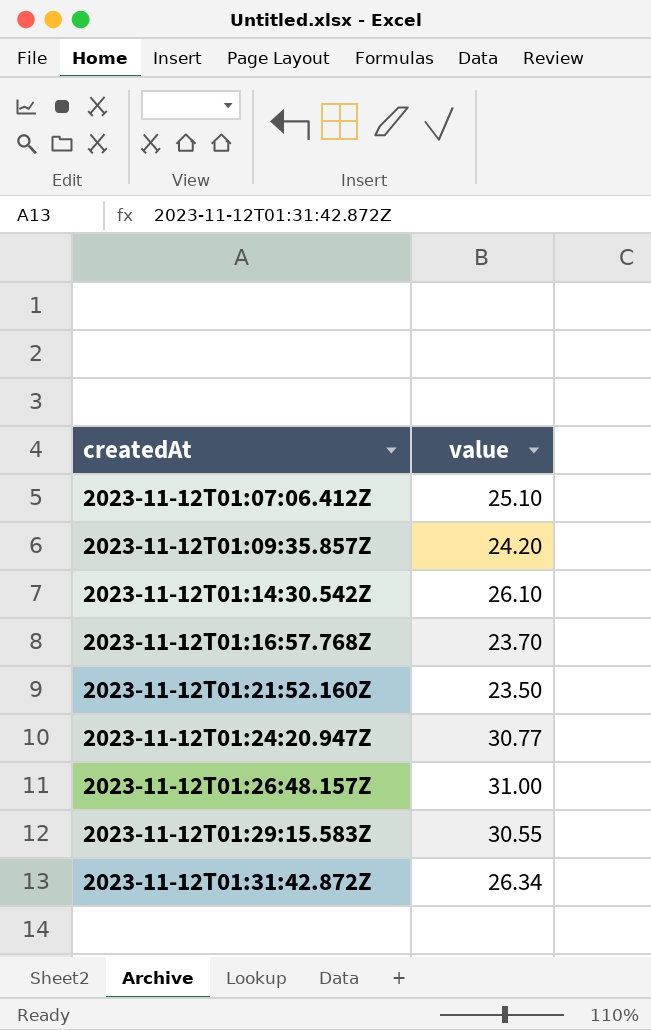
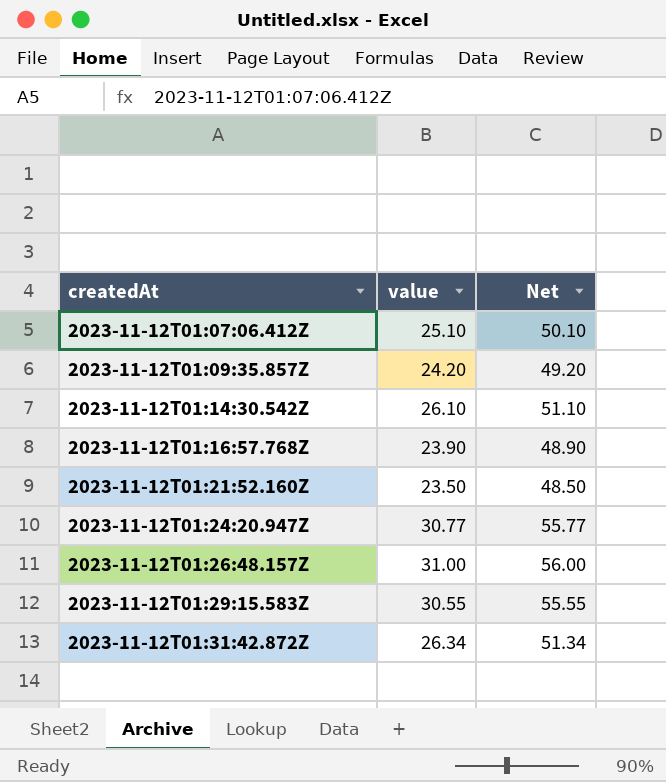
column Net | formula: none -> [value] + 25
2023-11-12T01:16:57.768Z | value: 23.70 -> 23.90

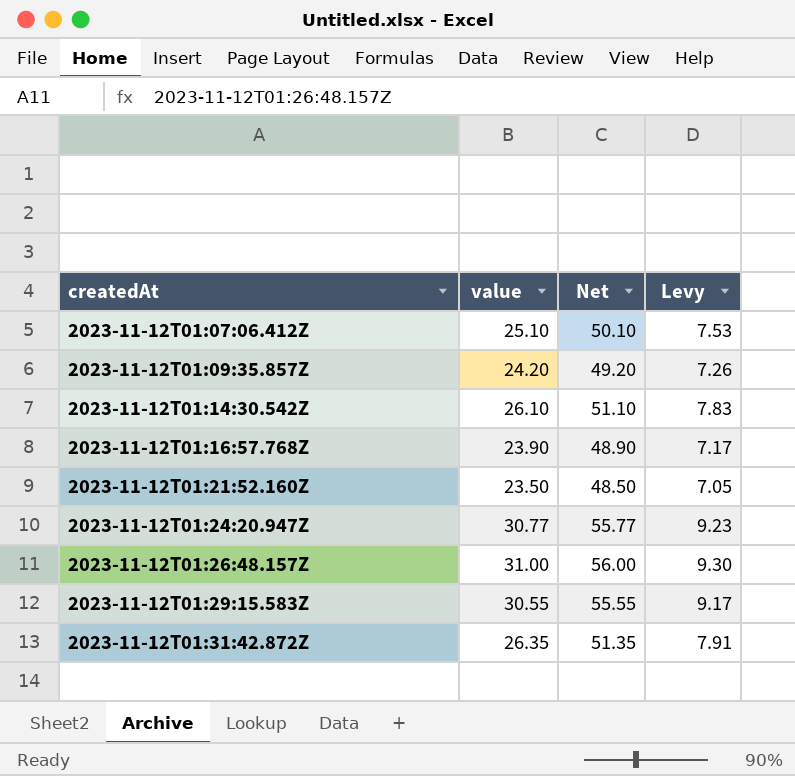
column Levy | formula: none -> [value] * 0.3
2023-11-12T01:31:42.872Z | value: 26.34 -> 26.35
2023-11-12T01:31:42.872Z | Net: 51.34 -> 51.35

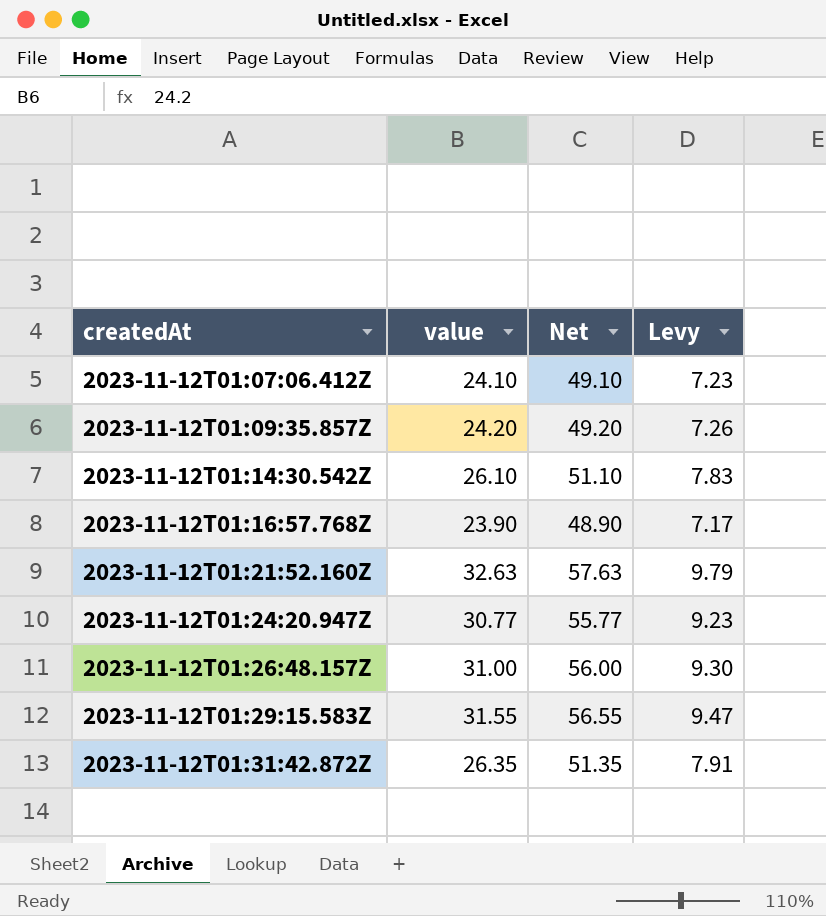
2023-11-12T01:07:06.412Z | value: 25.10 -> 24.10
2023-11-12T01:07:06.412Z | Net: 50.10 -> 49.10
2023-11-12T01:07:06.412Z | Levy: 7.53 -> 7.23
2023-11-12T01:21:52.160Z | value: 23.50 -> 32.63
2023-11-12T01:21:52.160Z | Net: 48.50 -> 57.63
2023-11-12T01:21:52.160Z | Levy: 7.05 -> 9.79
2023-11-12T01:29:15.583Z | value: 30.55 -> 31.55
2023-11-12T01:29:15.583Z | Net: 55.55 -> 56.55
2023-11-12T01:29:15.583Z | Levy: 9.17 -> 9.47

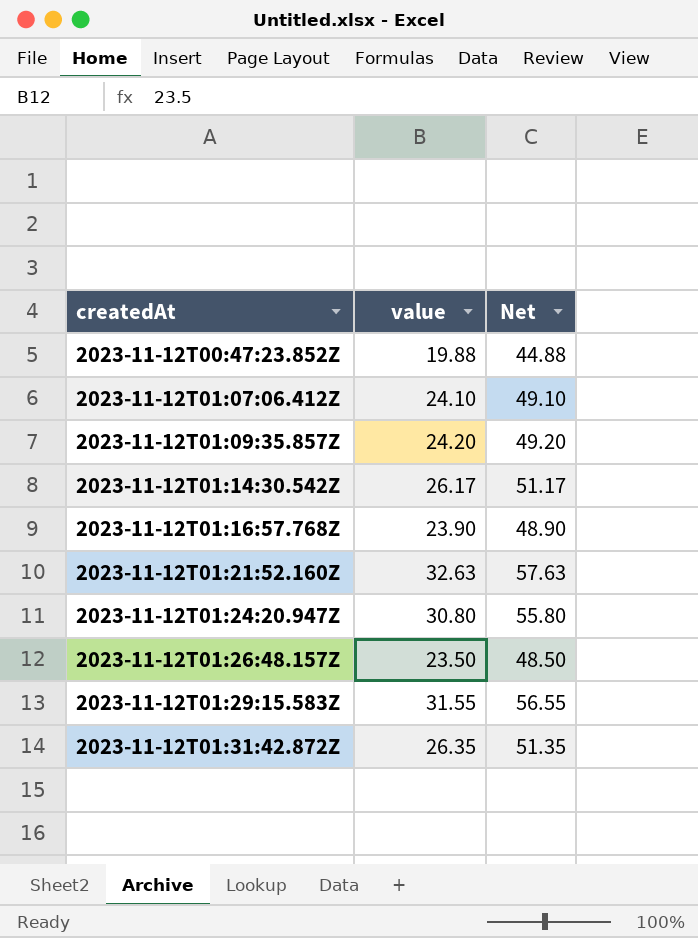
column Levy | formula: [value] * 0.3 -> none
row 2023-11-12T00:47:23.852Z: none -> 19.88 | 44.88
2023-11-12T01:14:30.542Z | value: 26.10 -> 26.17
2023-11-12T01:14:30.542Z | Net: 51.10 -> 51.17
2023-11-12T01:24:20.947Z | value: 30.77 -> 30.80
2023-11-12T01:24:20.947Z | Net: 55.77 -> 55.80
2023-11-12T01:26:48.157Z | value: 31.00 -> 23.50
2023-11-12T01:26:48.157Z | Net: 56.00 -> 48.50

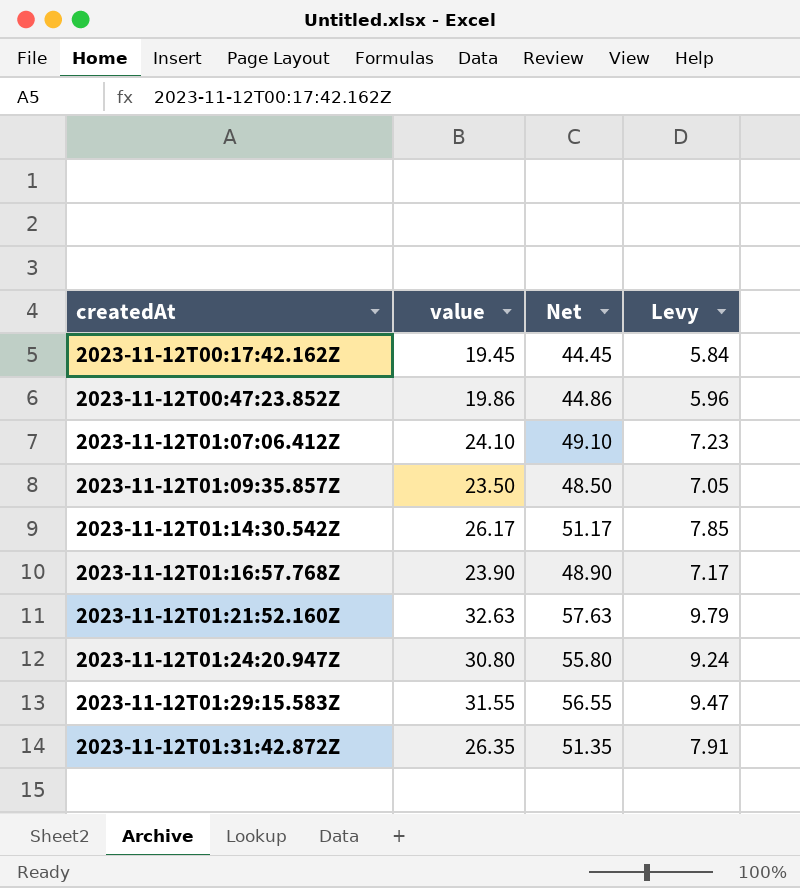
column Levy | formula: none -> [value] * 0.3
row 2023-11-12T01:26:48.157Z: 23.50 | 48.50 -> none
row 2023-11-12T00:17:42.162Z: none -> 19.45 | 44.45 | 5.84
2023-11-12T00:47:23.852Z | value: 19.88 -> 19.86
2023-11-12T00:47:23.852Z | Net: 44.88 -> 44.86
2023-11-12T01:09:35.857Z | value: 24.20 -> 23.50
2023-11-12T01:09:35.857Z | Net: 49.20 -> 48.50

